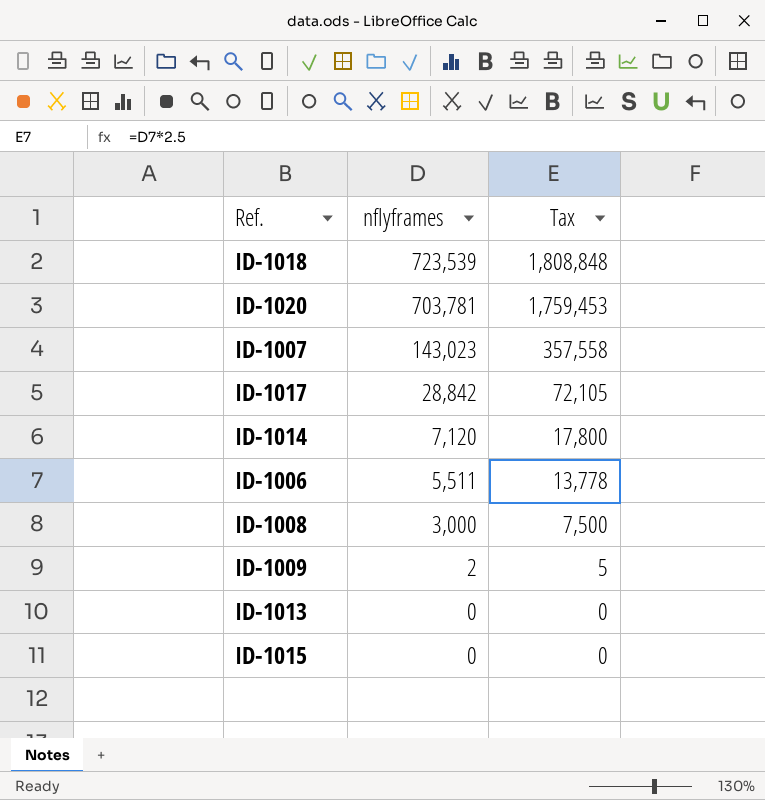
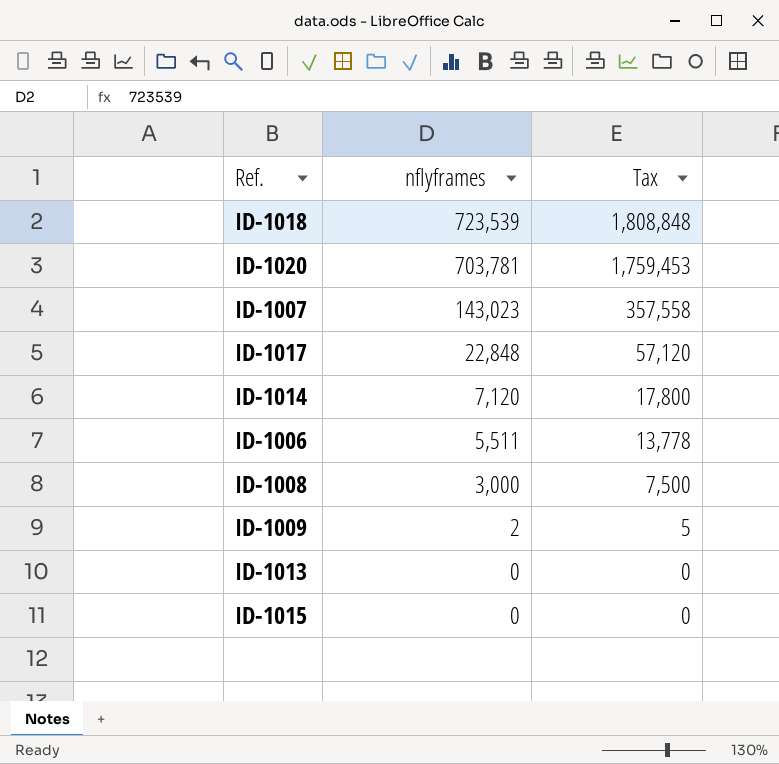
ID-1017 | nflyframes: 28,842 -> 22,848
ID-1017 | Tax: 72,105 -> 57,120

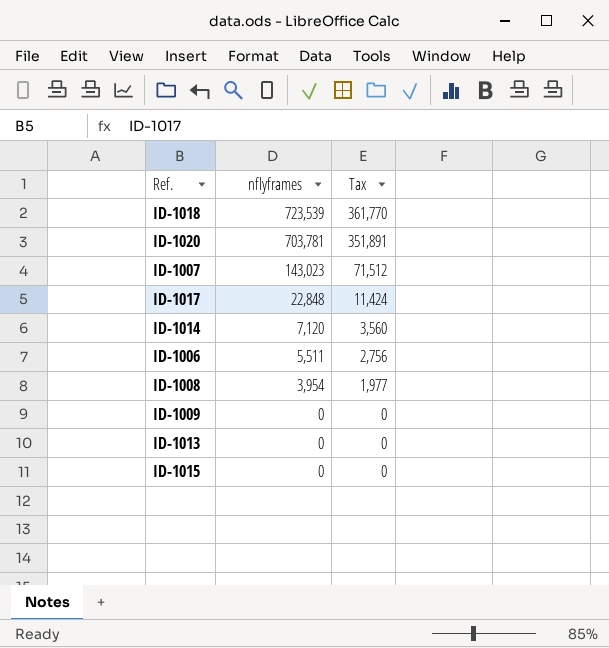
column Tax | formula: [nflyframes] * 2.5 -> [nflyframes] * 0.5
ID-1008 | nflyframes: 3,000 -> 3,954
ID-1009 | nflyframes: 2 -> 0

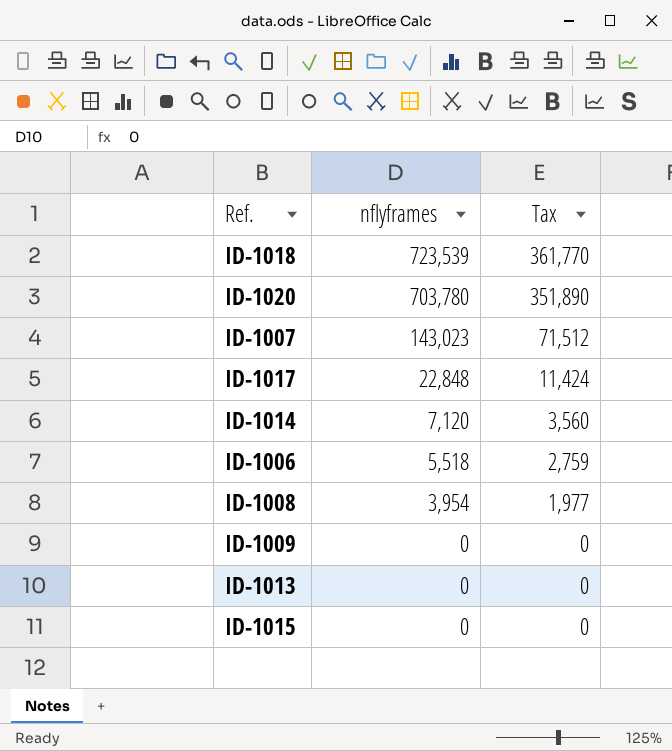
ID-1020 | nflyframes: 703,781 -> 703,780
ID-1020 | Tax: 351,891 -> 351,890
ID-1006 | nflyframes: 5,511 -> 5,518
ID-1006 | Tax: 2,756 -> 2,759

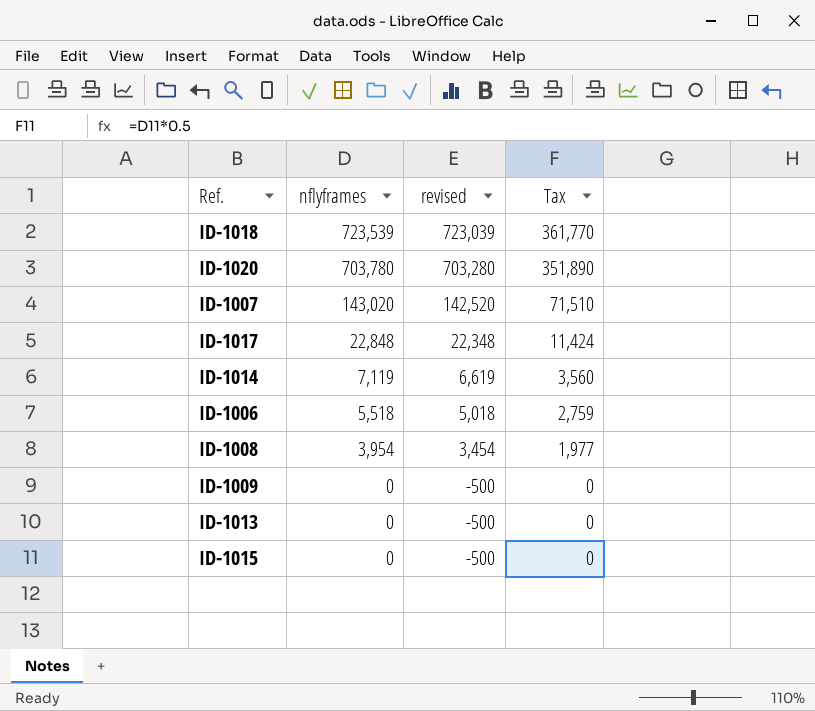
column revised | formula: none -> [nflyframes] - 500
ID-1007 | nflyframes: 143,023 -> 143,020
ID-1007 | Tax: 71,512 -> 71,510
ID-1014 | nflyframes: 7,120 -> 7,119

